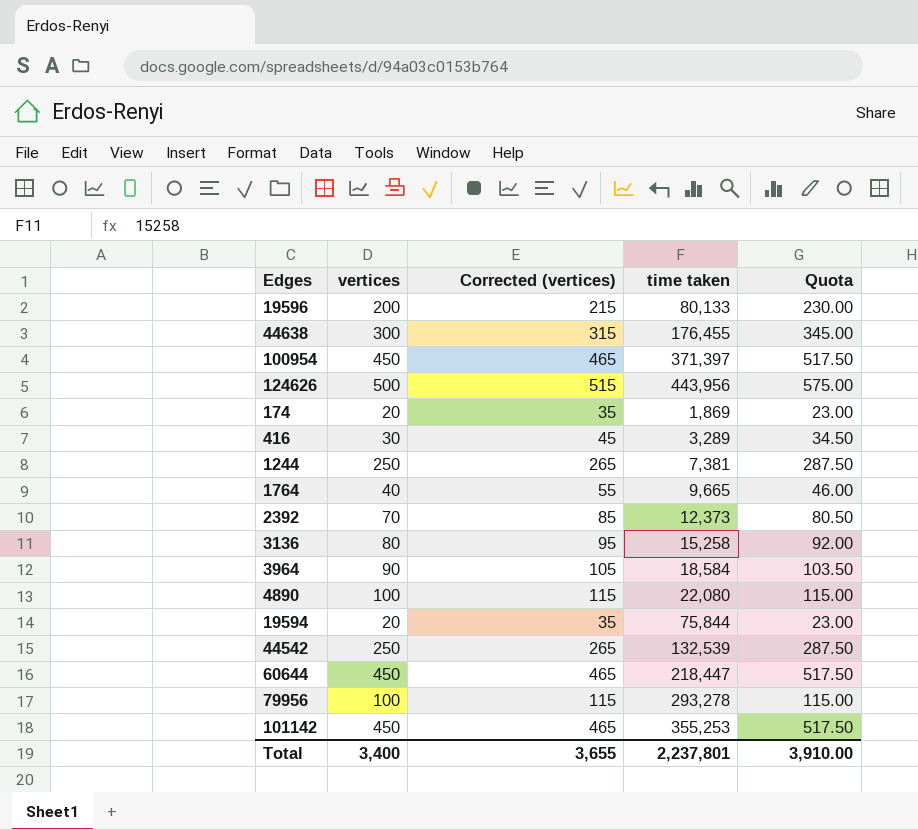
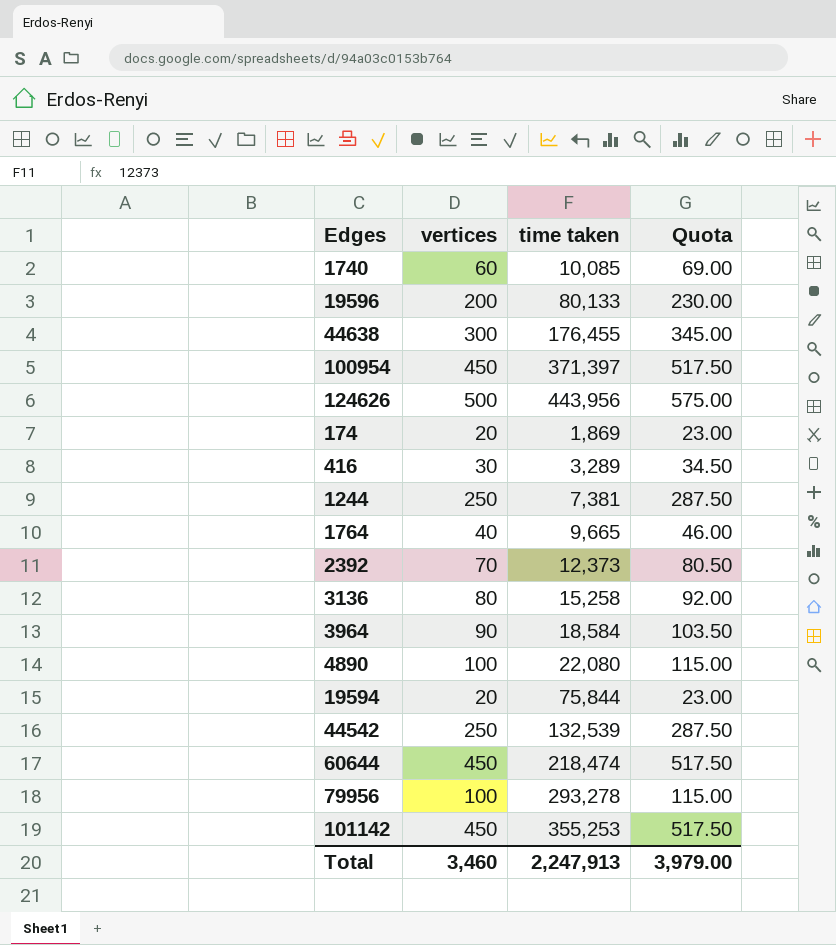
column Corrected (vertices) | formula: [vertices] + 15 -> none
row 1740: none -> 60 | 10,085 | 69.00
60644 | time taken: 218,447 -> 218,474
Total | vertices: 3,400 -> 3,460
Total | time taken: 2,237,801 -> 2,247,913
Total | Quota: 3,910.00 -> 3,979.00

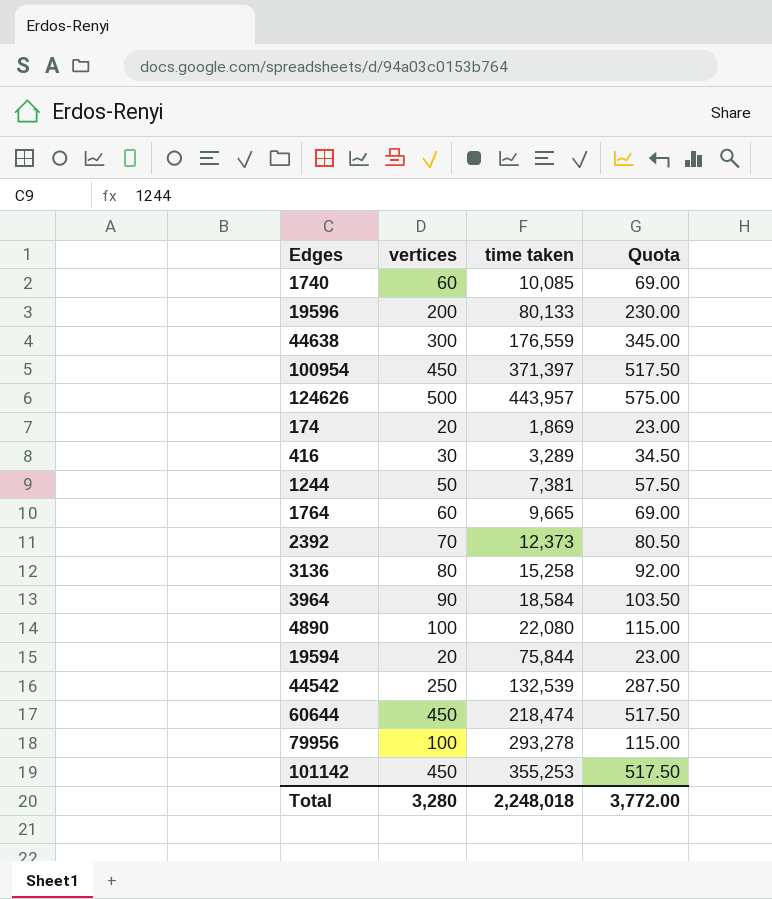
44638 | time taken: 176,455 -> 176,559
124626 | time taken: 443,956 -> 443,957
1244 | vertices: 250 -> 50
1244 | Quota: 287.50 -> 57.50
1764 | vertices: 40 -> 60
1764 | Quota: 46.00 -> 69.00
Total | vertices: 3,460 -> 3,280
Total | time taken: 2,247,913 -> 2,248,018
Total | Quota: 3,979.00 -> 3,772.00

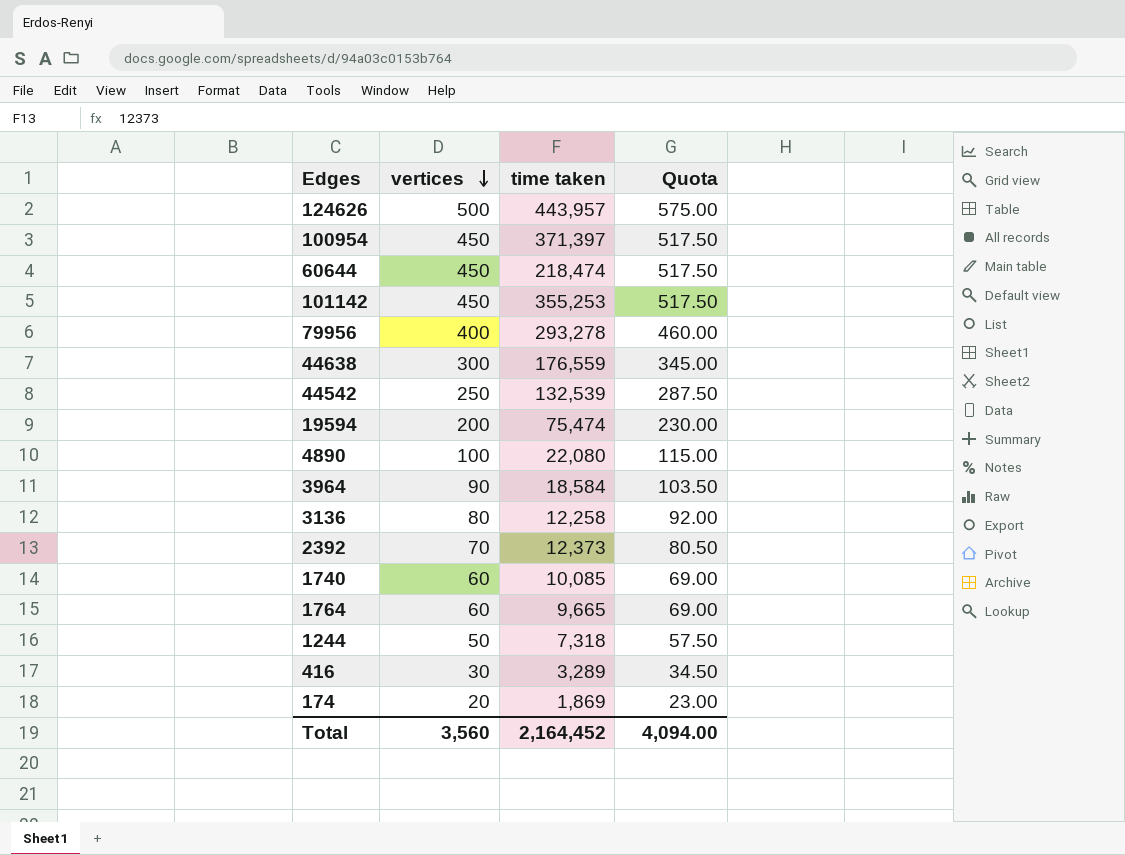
row order: none -> vertices descending
row 19596: 200 | 80,133 | 230.00 -> none
79956 | vertices: 100 -> 400
79956 | Quota: 115.00 -> 460.00
19594 | vertices: 20 -> 200
19594 | time taken: 75,844 -> 75,474
19594 | Quota: 23.00 -> 230.00
3136 | time taken: 15,258 -> 12,258
1244 | time taken: 7,381 -> 7,318
Total | vertices: 3,280 -> 3,560
Total | time taken: 2,248,018 -> 2,164,452
Total | Quota: 3,772.00 -> 4,094.00

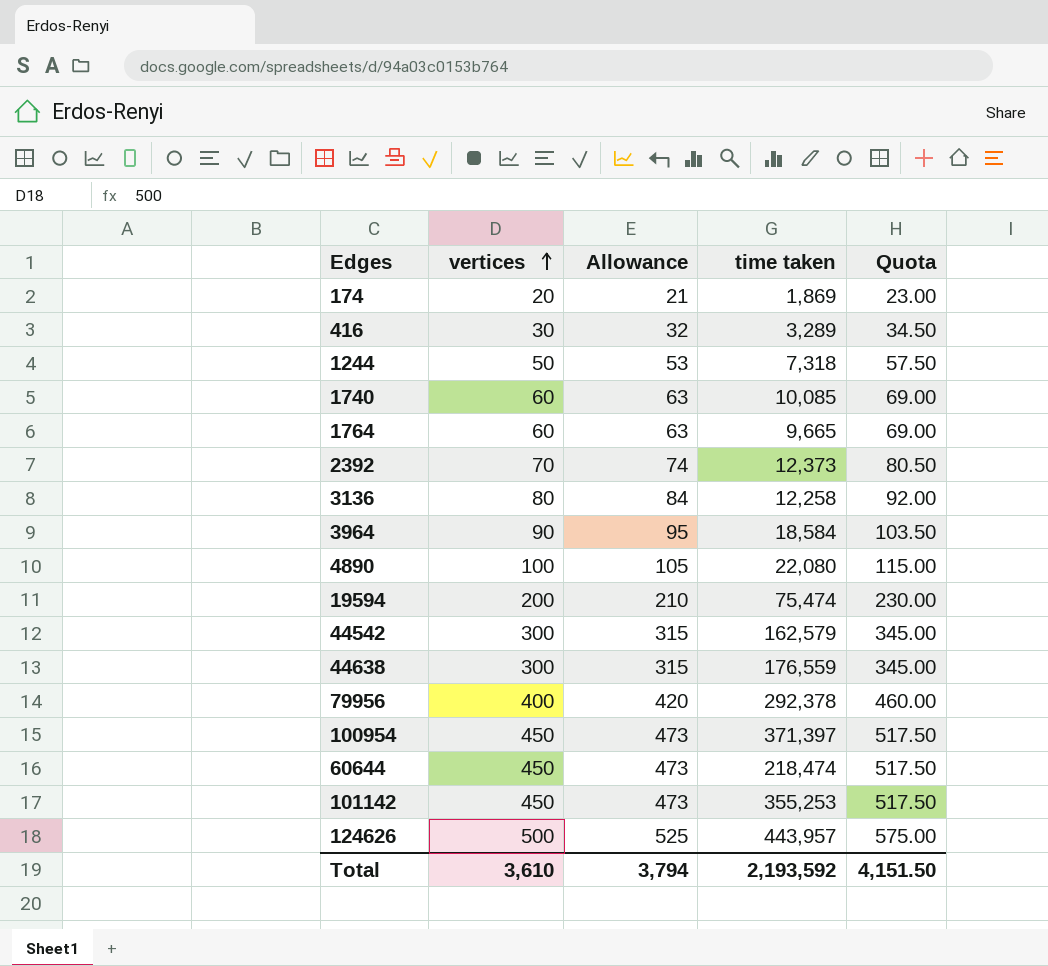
row order: vertices descending -> vertices ascending
column Allowance | formula: none -> [vertices] * 1.05
44542 | vertices: 250 -> 300
44542 | time taken: 132,539 -> 162,579
44542 | Quota: 287.50 -> 345.00
79956 | time taken: 293,278 -> 292,378
Total | vertices: 3,560 -> 3,610
Total | time taken: 2,164,452 -> 2,193,592
Total | Quota: 4,094.00 -> 4,151.50

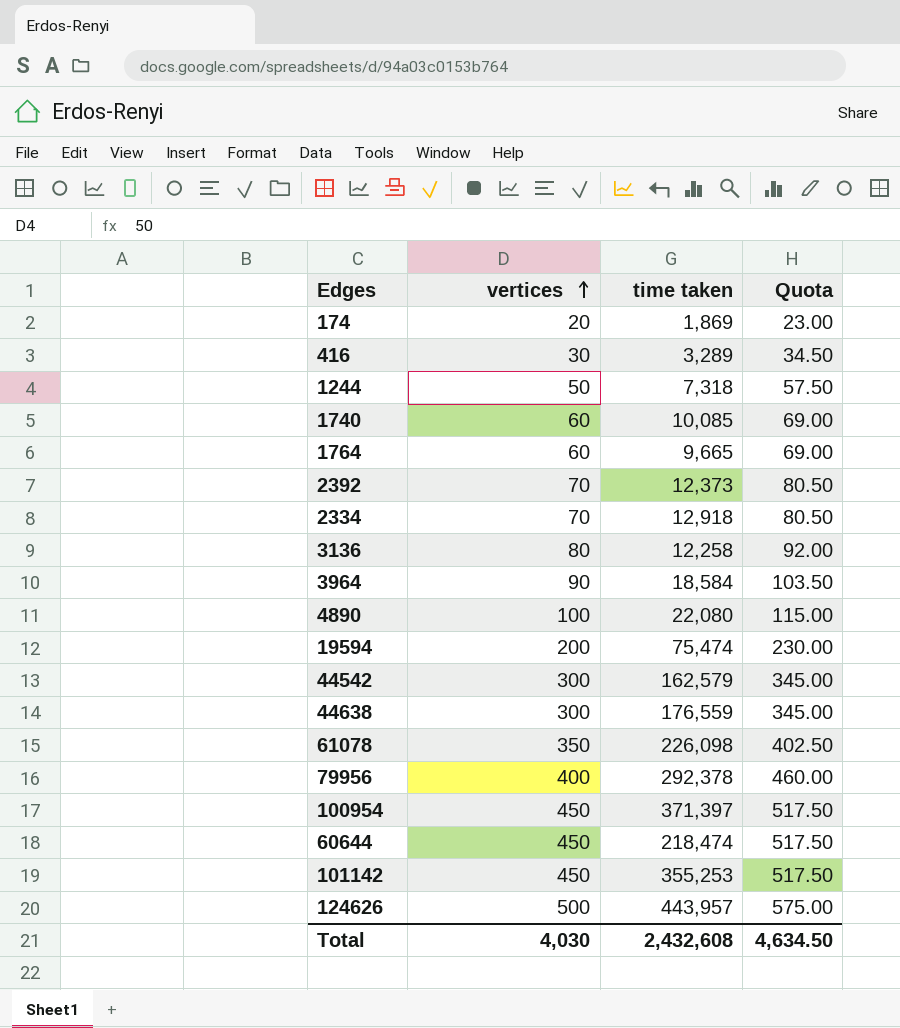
column Allowance | formula: [vertices] * 1.05 -> none
row 2334: none -> 70 | 12,918 | 80.50
row 61078: none -> 350 | 226,098 | 402.50
Total | vertices: 3,610 -> 4,030
Total | time taken: 2,193,592 -> 2,432,608
Total | Quota: 4,151.50 -> 4,634.50

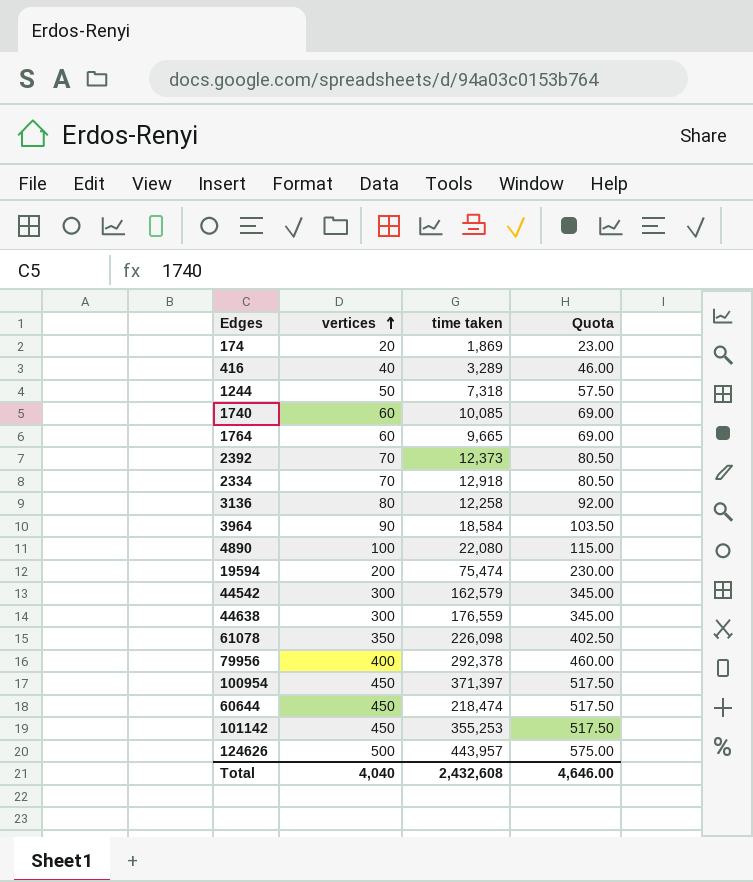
416 | vertices: 30 -> 40
416 | Quota: 34.50 -> 46.00
Total | vertices: 4,030 -> 4,040
Total | Quota: 4,634.50 -> 4,646.00

